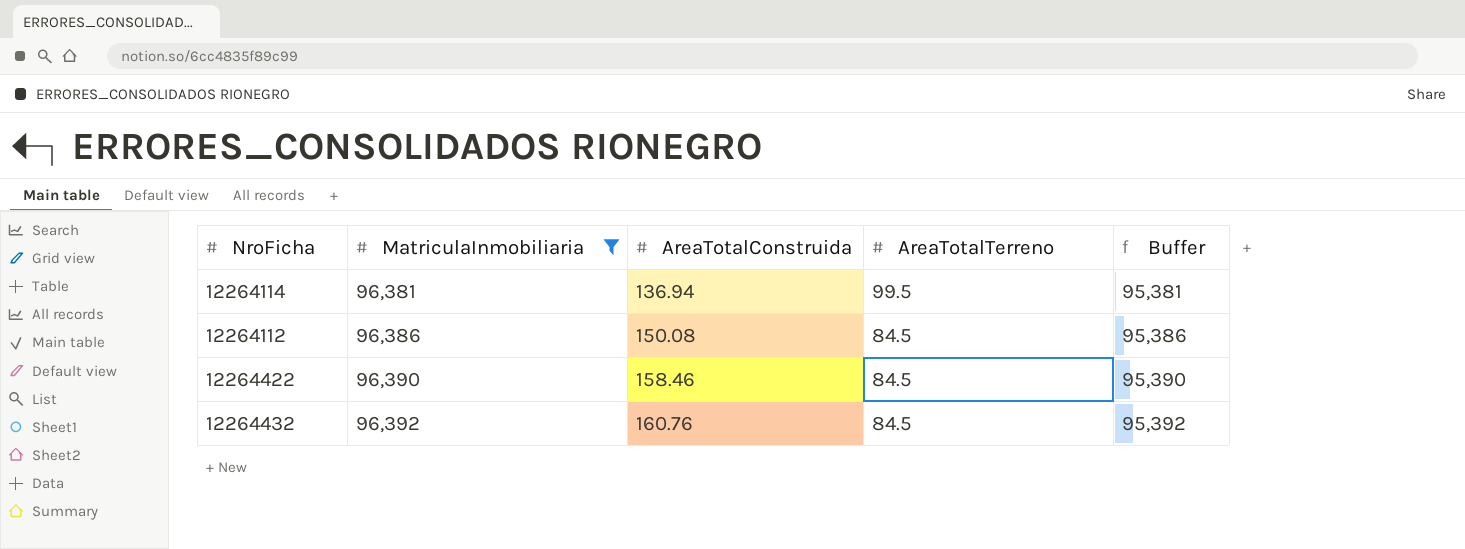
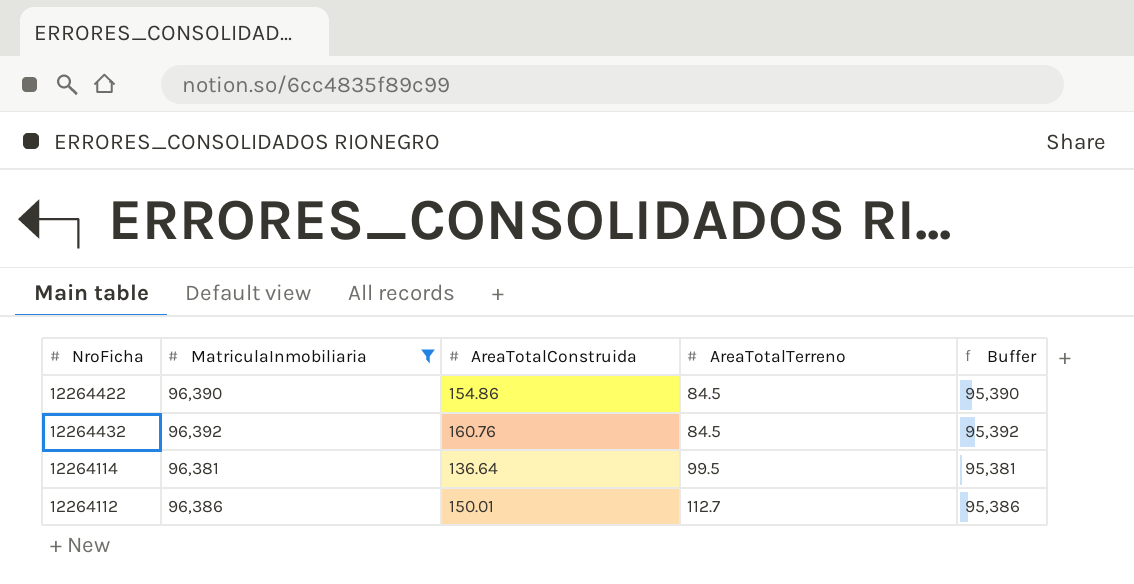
row order: MatriculaInmobiliaria ascending -> AreaTotalTerreno ascending
12264422 | AreaTotalConstruida: 158.46 -> 154.86
12264114 | AreaTotalConstruida: 136.94 -> 136.64
12264112 | AreaTotalConstruida: 150.08 -> 150.01
12264112 | AreaTotalTerreno: 84.5 -> 112.7

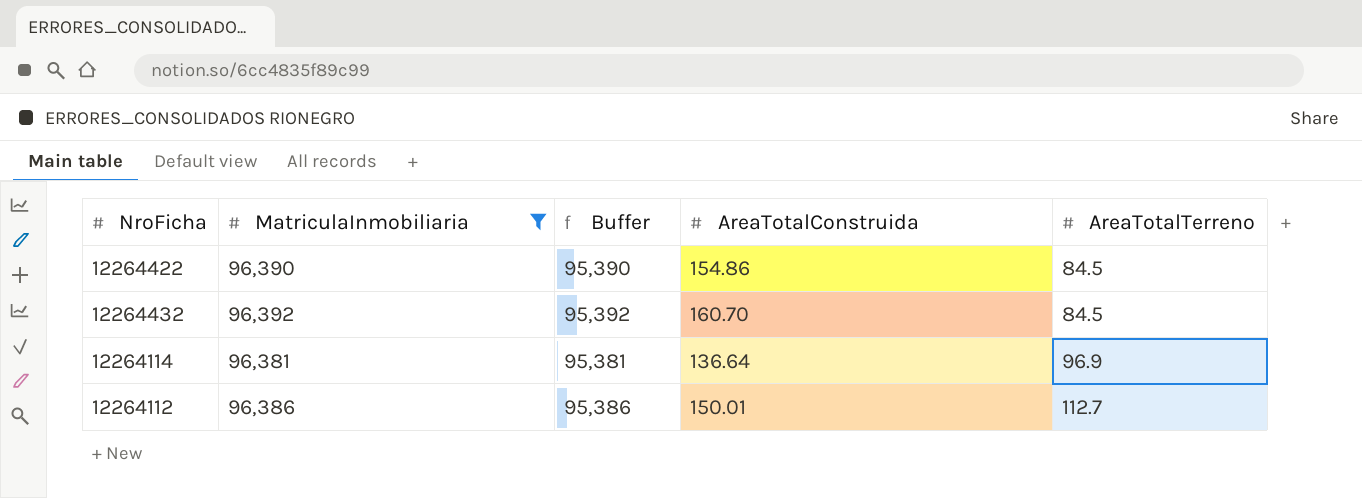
column Buffer | position: 5 -> 3
12264432 | AreaTotalConstruida: 160.76 -> 160.70
12264114 | AreaTotalTerreno: 99.5 -> 96.9

